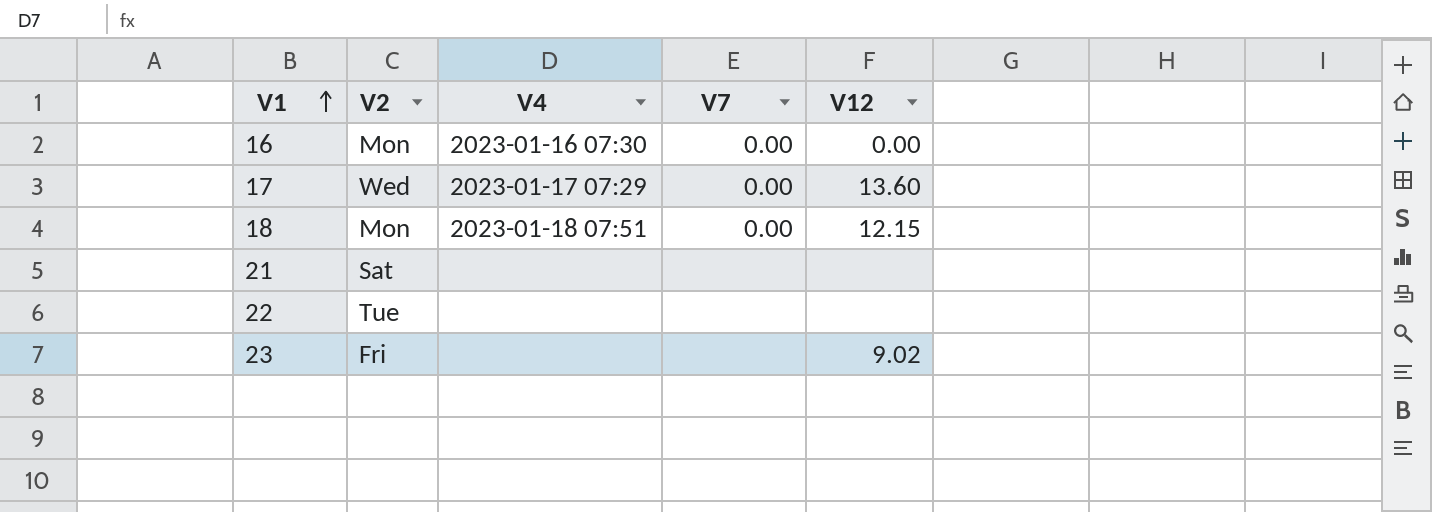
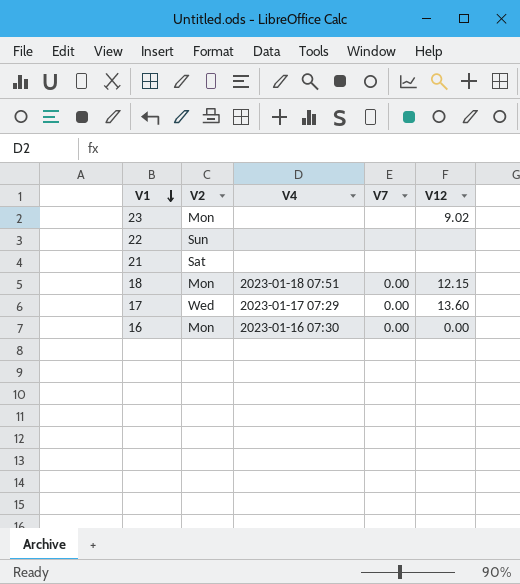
row order: V1 ascending -> V1 descending
23 | V2: Fri -> Mon
22 | V2: Tue -> Sun

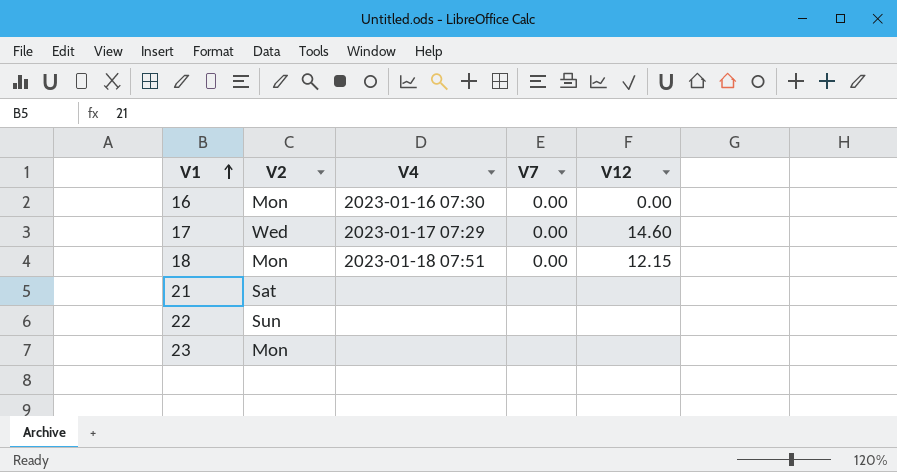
row order: V1 descending -> V1 ascending
17 | V12: 13.60 -> 14.60
23 | V12: 9.02 -> none

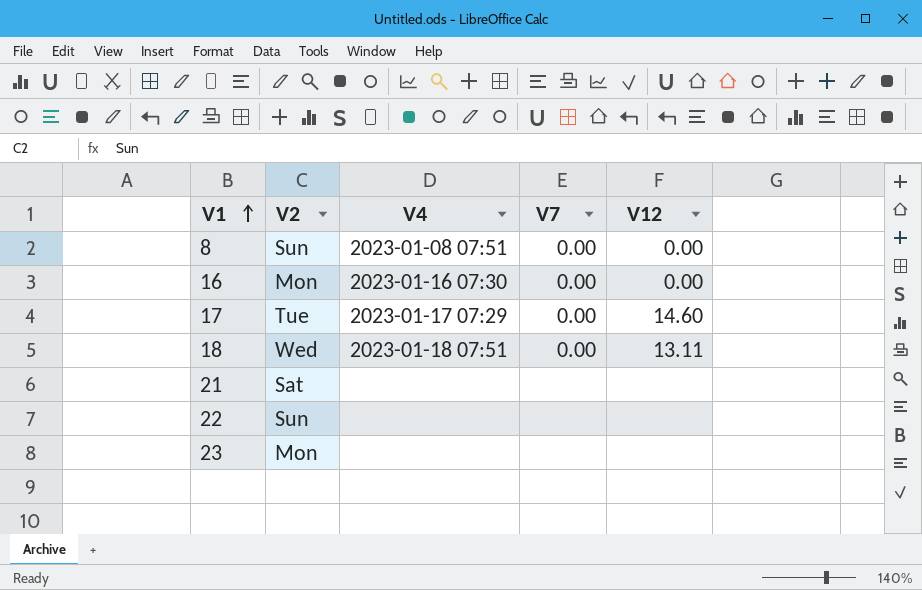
row 8: none -> Sun | 2023-01-08 07:51 | 0.00 | 0.00
17 | V2: Wed -> Tue
18 | V2: Mon -> Wed
18 | V12: 12.15 -> 13.11

